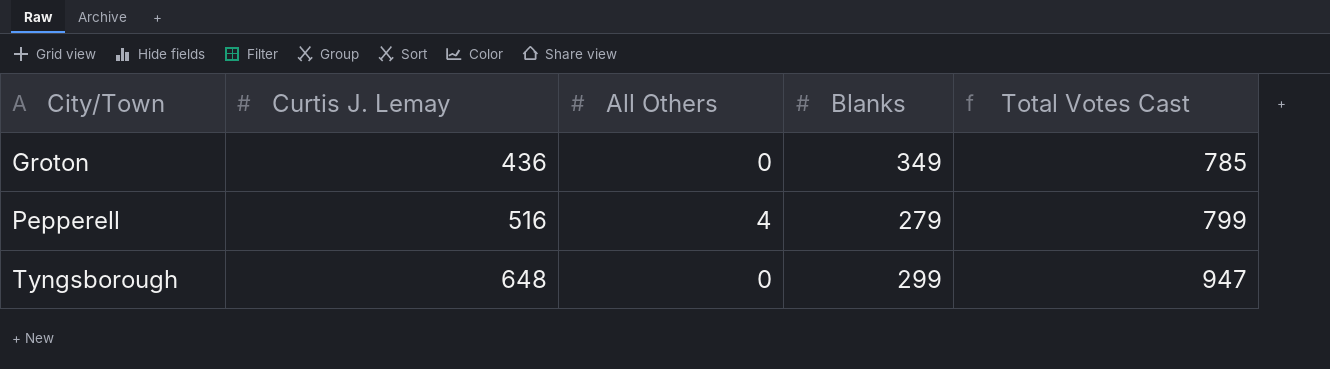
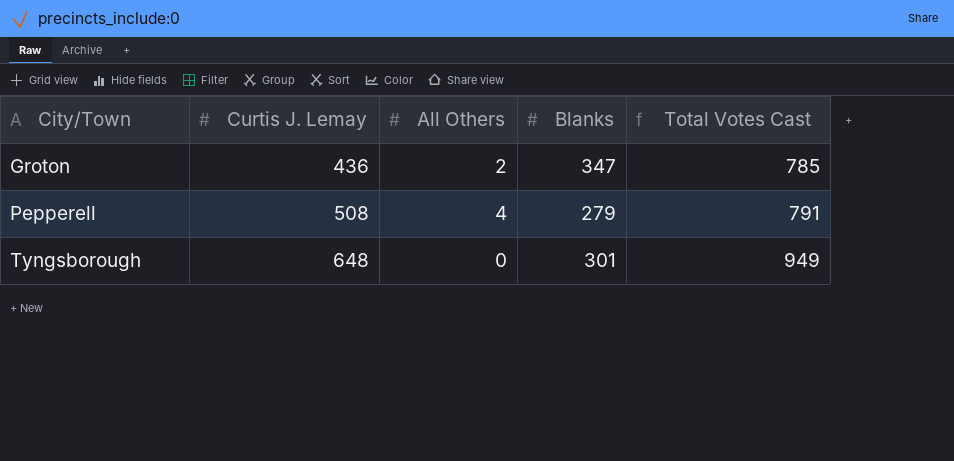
Groton | All Others: 0 -> 2
Groton | Blanks: 349 -> 347
Pepperell | Curtis J. Lemay: 516 -> 508
Pepperell | Total Votes Cast: 799 -> 791
Tyngsborough | Blanks: 299 -> 301
Tyngsborough | Total Votes Cast: 947 -> 949

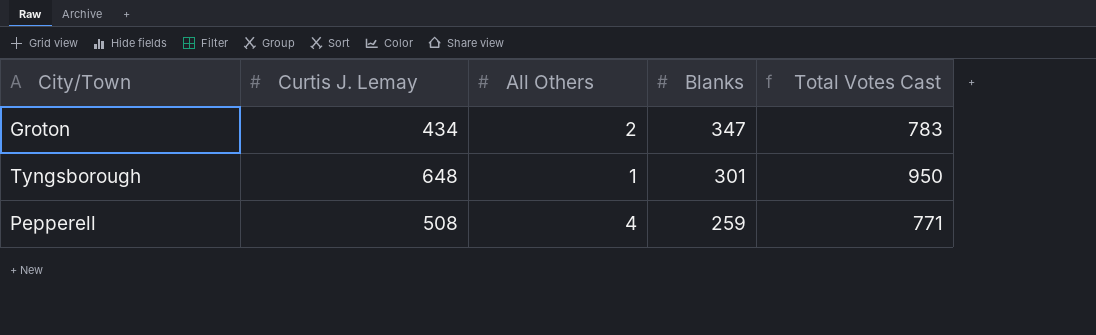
row order: City/Town ascending -> Blanks descending
Groton | Curtis J. Lemay: 436 -> 434
Groton | Total Votes Cast: 785 -> 783
Tyngsborough | All Others: 0 -> 1
Tyngsborough | Total Votes Cast: 949 -> 950
Pepperell | Blanks: 279 -> 259
Pepperell | Total Votes Cast: 791 -> 771

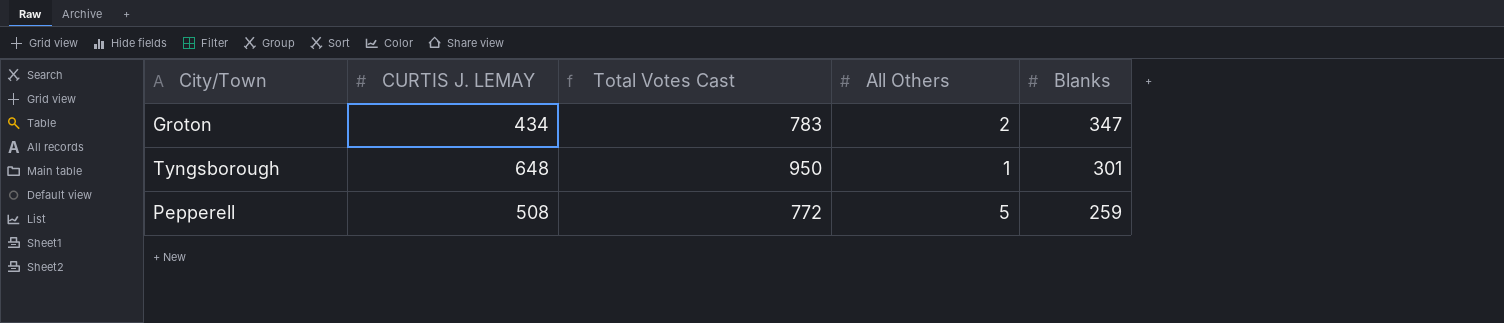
column name: Curtis J. Lemay -> CURTIS J. LEMAY
column Total Votes Cast | position: 5 -> 3
Pepperell | Total Votes Cast: 771 -> 772
Pepperell | All Others: 4 -> 5

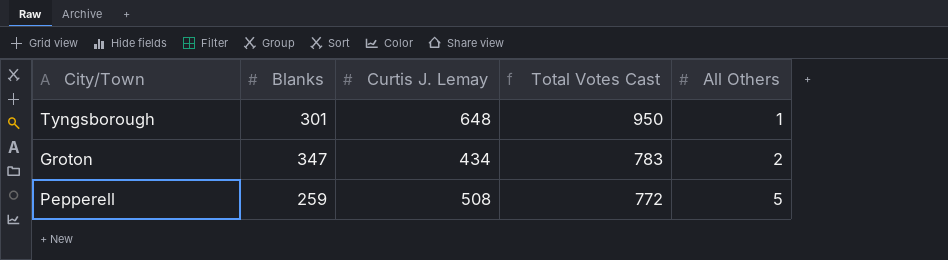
row order: Blanks descending -> Total Votes Cast descending
column Blanks | position: 5 -> 2
column name: CURTIS J. LEMAY -> Curtis J. Lemay

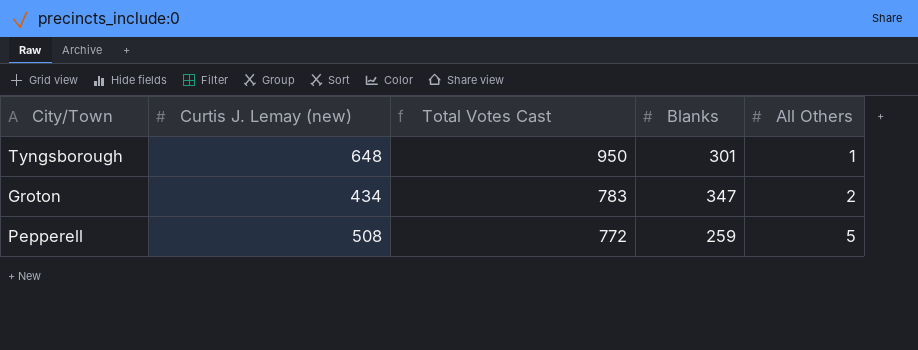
column name: Curtis J. Lemay -> Curtis J. Lemay (new)
column Blanks | position: 2 -> 4

